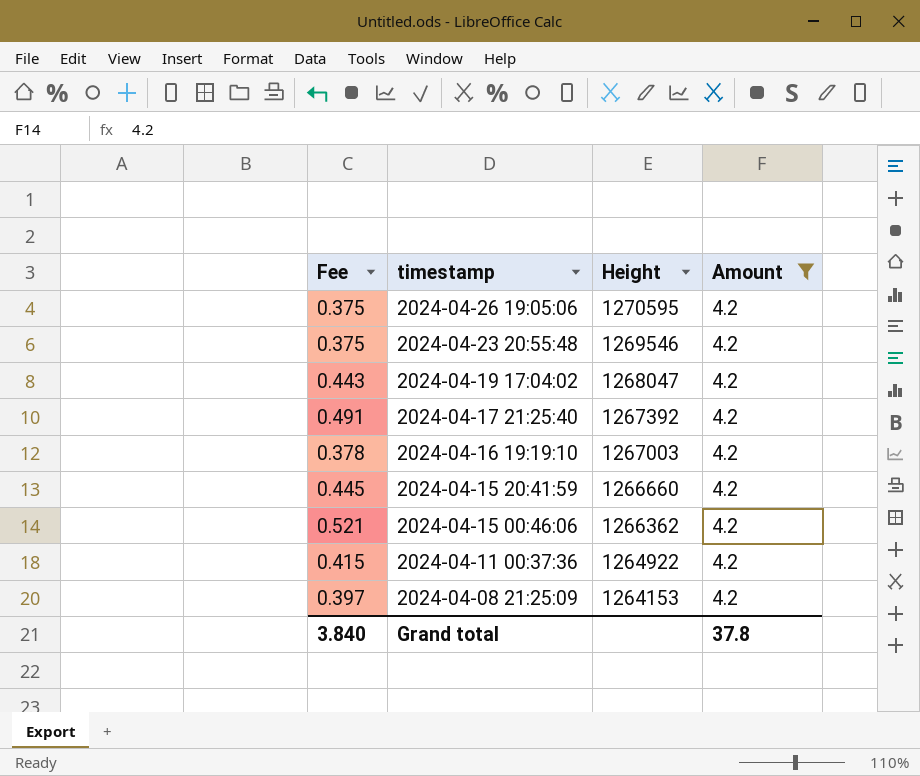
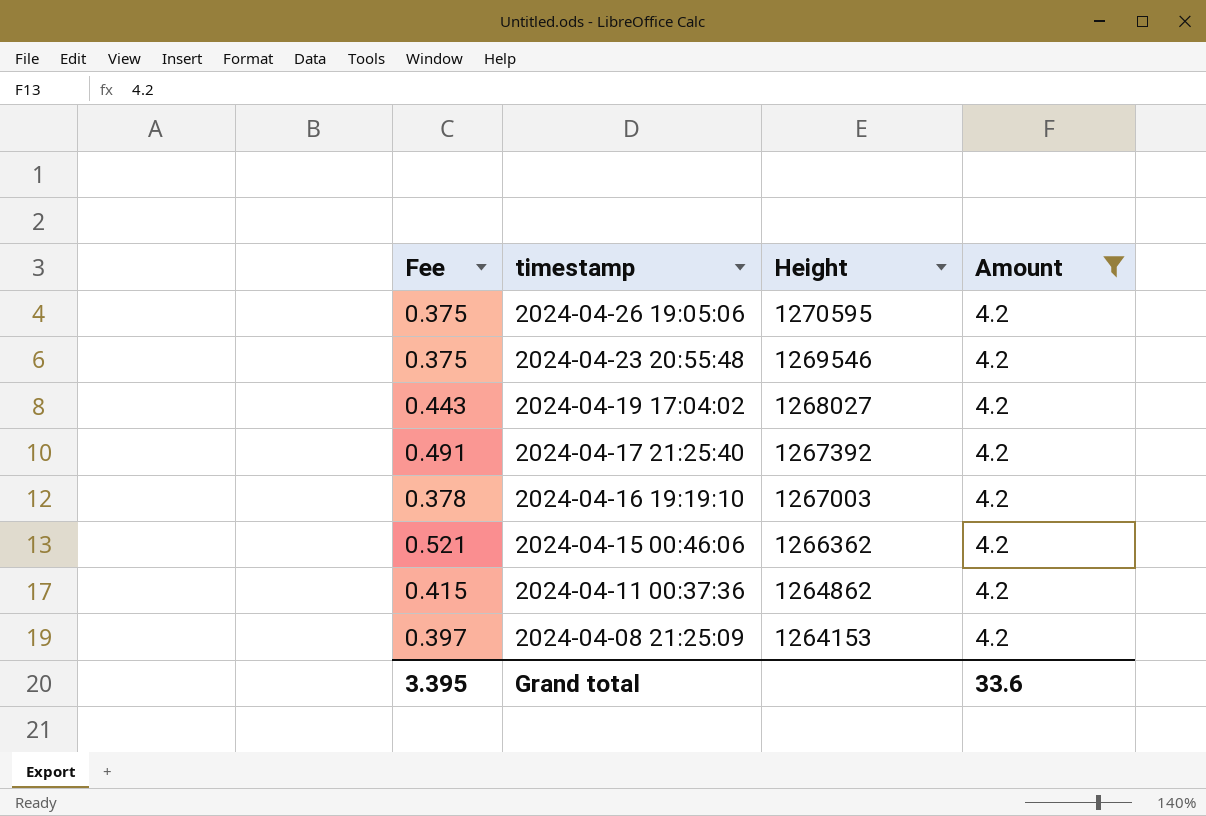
row 2024-04-15 20:41:59: 0.445 | 1266660 | 4.2 -> none
2024-04-19 17:04:02 | Height: 1268047 -> 1268027
2024-04-11 00:37:36 | Height: 1264922 -> 1264862
Grand total | Fee: 3.840 -> 3.395
Grand total | Amount: 37.8 -> 33.6

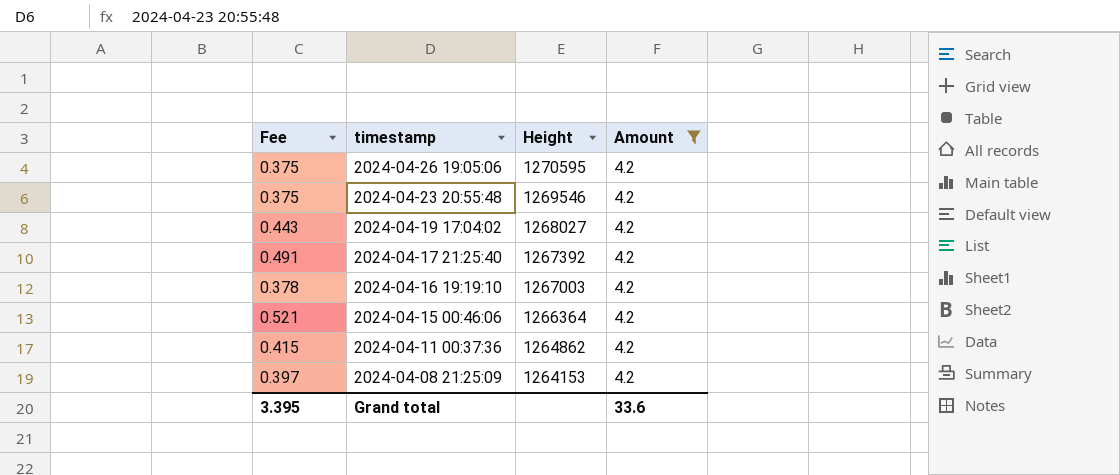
2024-04-15 00:46:06 | Height: 1266362 -> 1266364

